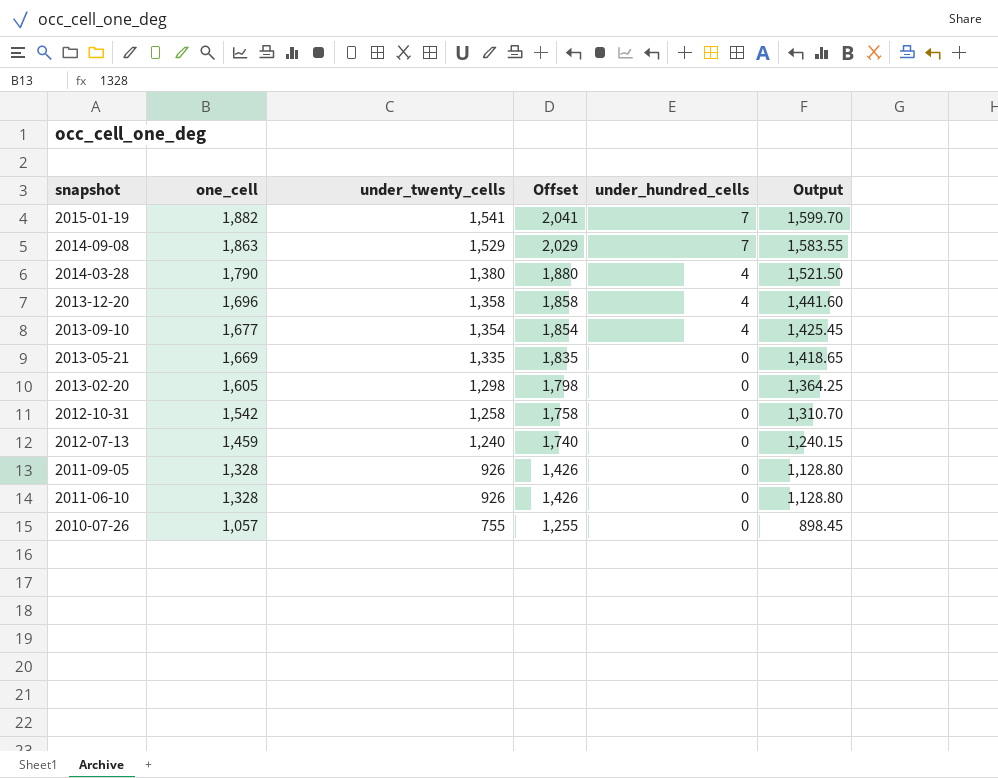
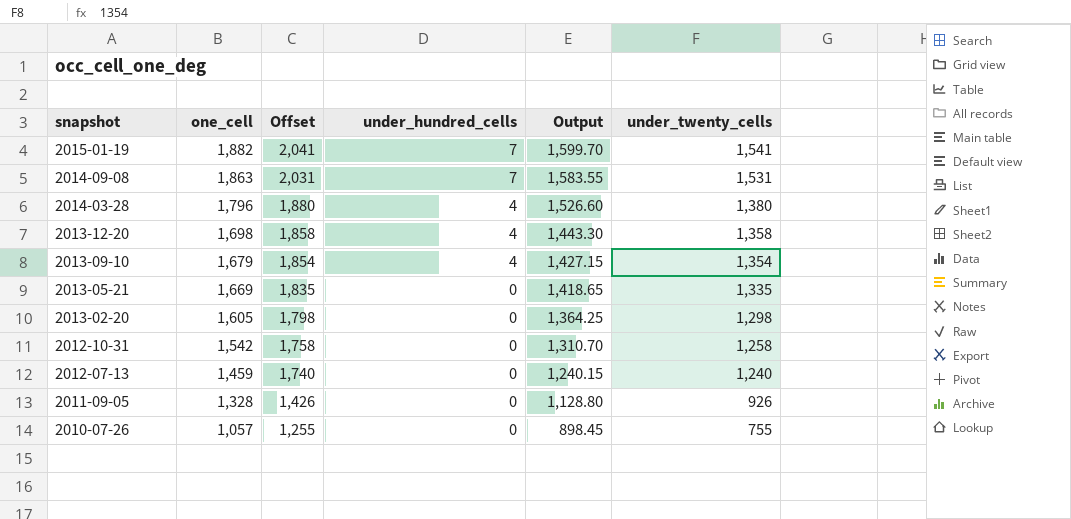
column under_twenty_cells | position: 3 -> 6
row 2011-06-10: 1,328 | 926 | 1,426 | 0 | 1,128.80 -> none
2014-09-08 | Offset: 2,029 -> 2,031
2014-09-08 | under_twenty_cells: 1,529 -> 1,531
2014-03-28 | one_cell: 1,790 -> 1,796
2014-03-28 | Output: 1,521.50 -> 1,526.60
2013-12-20 | one_cell: 1,696 -> 1,698
2013-12-20 | Output: 1,441.60 -> 1,443.30
2013-09-10 | one_cell: 1,677 -> 1,679
2013-09-10 | Output: 1,425.45 -> 1,427.15

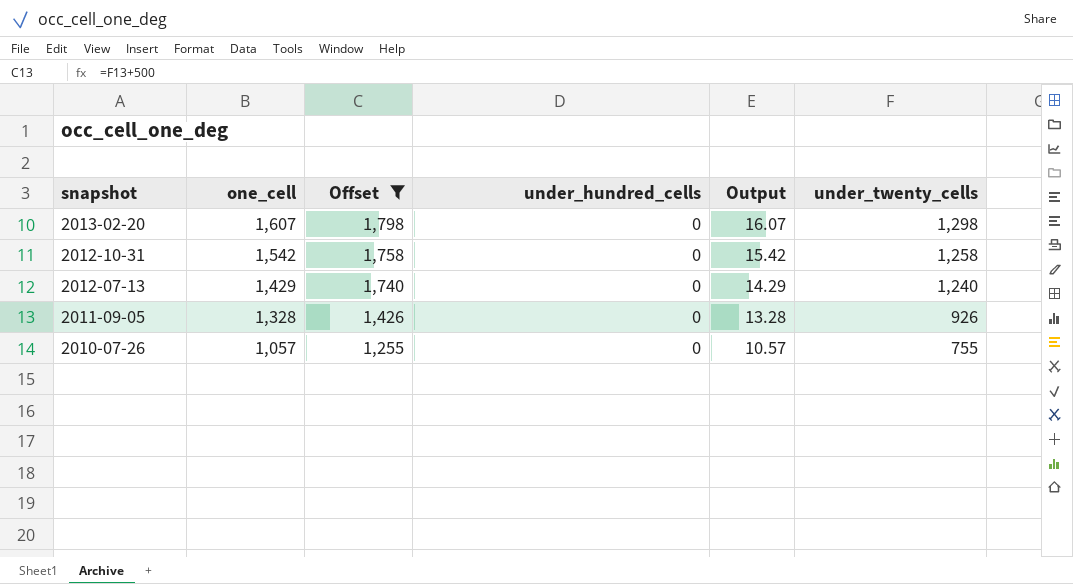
filter: none -> Offset <= 1,798
column Output | formula: [one_cell] * 0.85 -> [one_cell] * 0.01
2013-02-20 | one_cell: 1,605 -> 1,607
2012-07-13 | one_cell: 1,459 -> 1,429

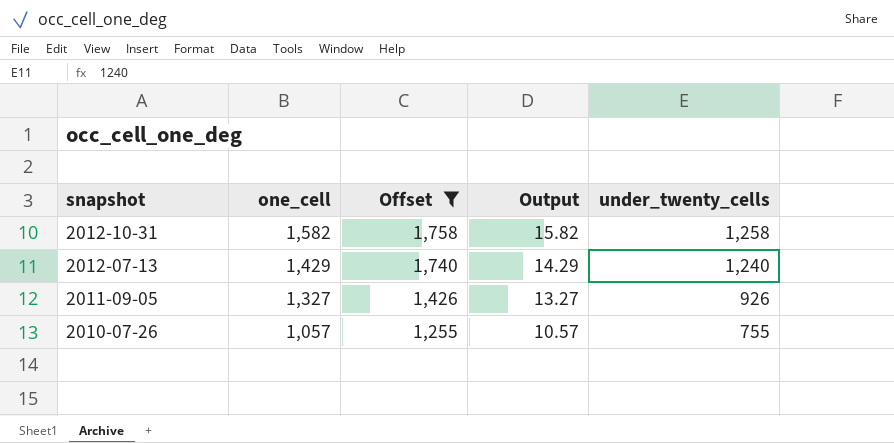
column under_hundred_cells | position: 4 -> none
row 2013-02-20: 1,607 | 1,798 | 0 | 16.07 | 1,298 -> none
2012-10-31 | one_cell: 1,542 -> 1,582
2012-10-31 | Output: 15.42 -> 15.82
2011-09-05 | one_cell: 1,328 -> 1,327
2011-09-05 | Output: 13.28 -> 13.27

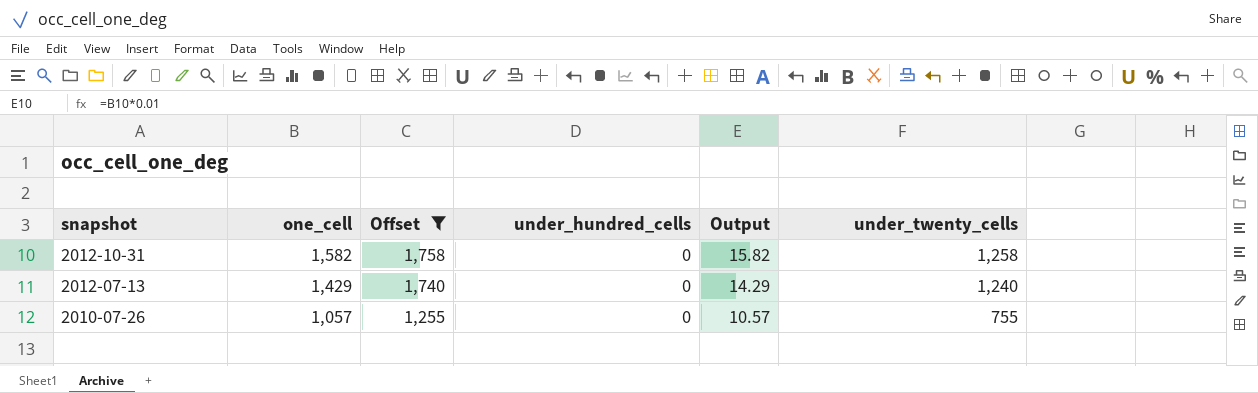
column under_hundred_cells | position: none -> 4
row 2011-09-05: 1,327 | 1,426 | 13.27 | 926 -> none

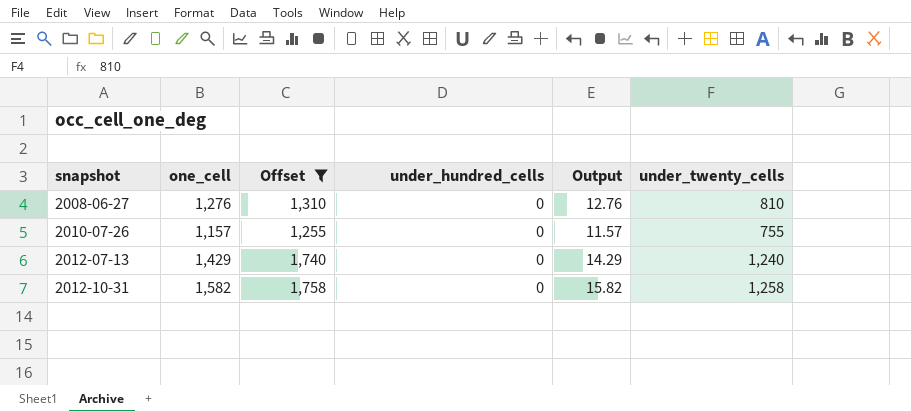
row order: snapshot descending -> snapshot ascending
row 2008-06-27: none -> 1,276 | 1,310 | 0 | 12.76 | 810
2010-07-26 | one_cell: 1,057 -> 1,157
2010-07-26 | Output: 10.57 -> 11.57

